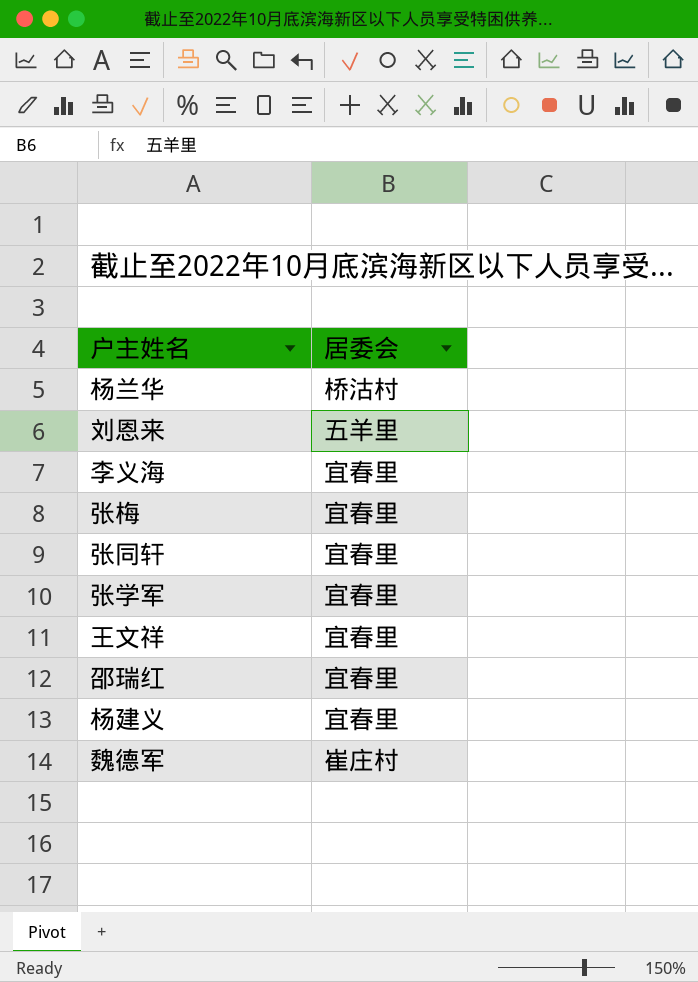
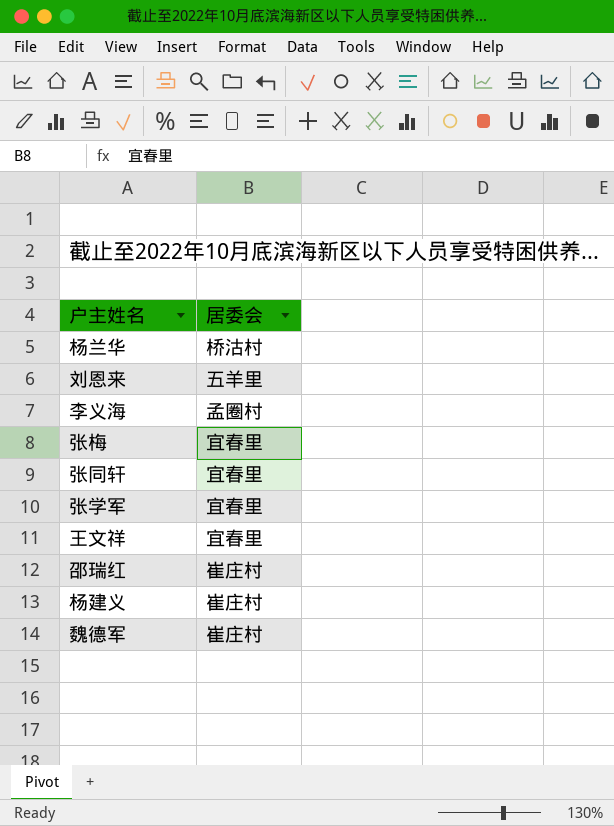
李义海 | 居委会: 宜春里 -> 孟圈村
邵瑞红 | 居委会: 宜春里 -> 崔庄村
杨建义 | 居委会: 宜春里 -> 崔庄村

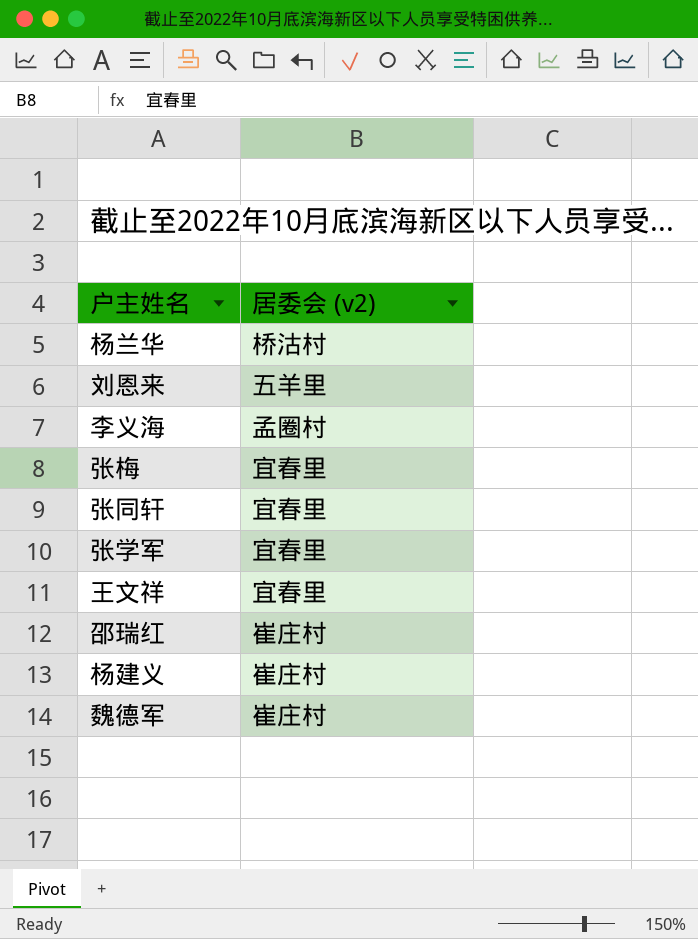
column name: 居委会 -> 居委会 (v2)

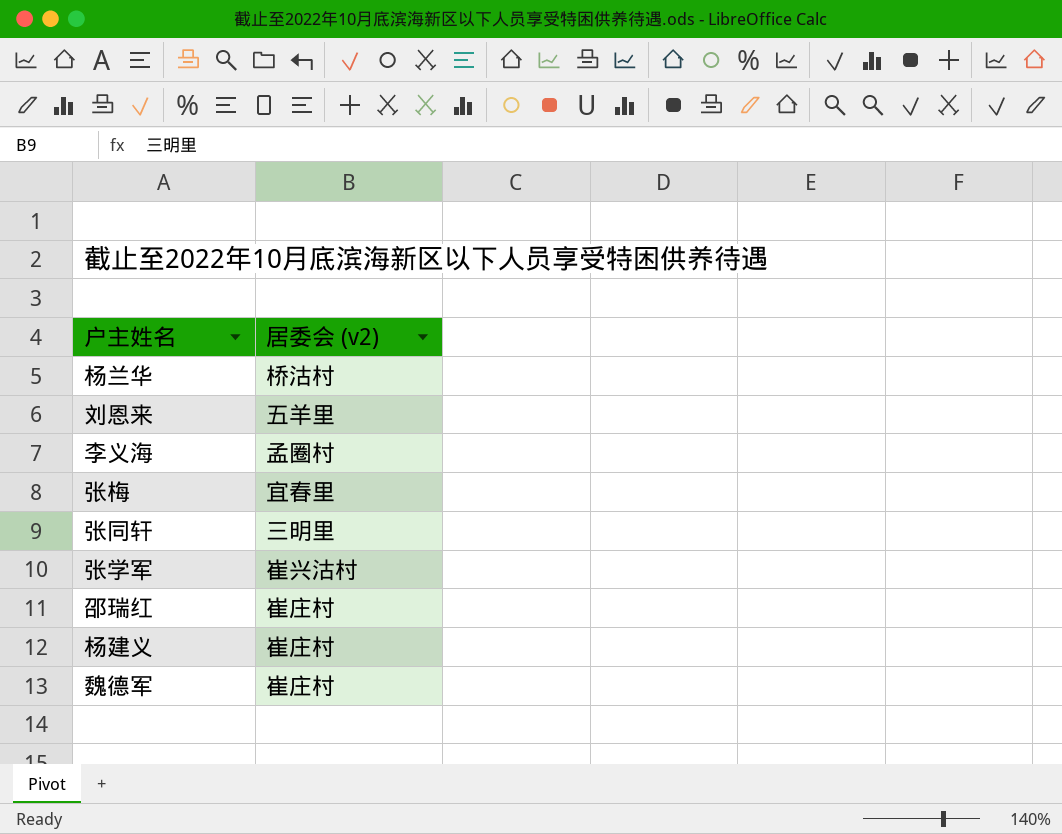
row 王文祥: 宜春里 -> none
张同轩 | 居委会 (v2): 宜春里 -> 三明里
张学军 | 居委会 (v2): 宜春里 -> 崔兴沽村

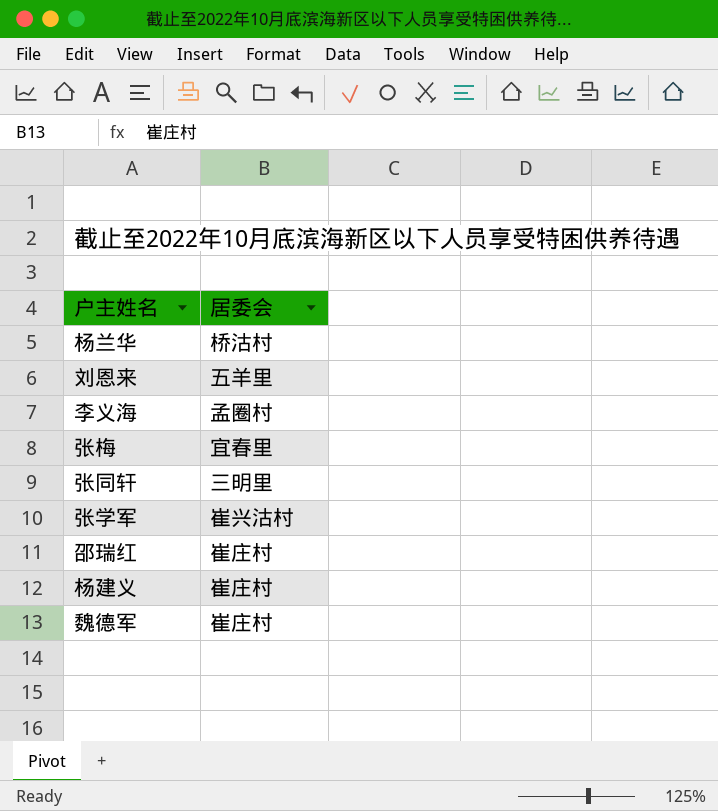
column name: 居委会 (v2) -> 居委会

